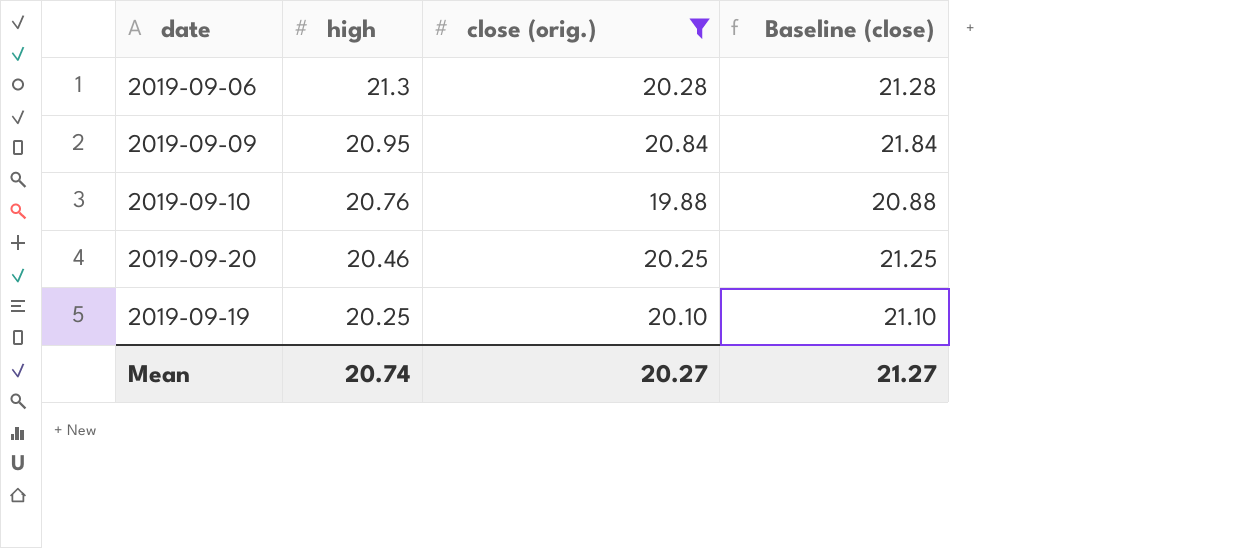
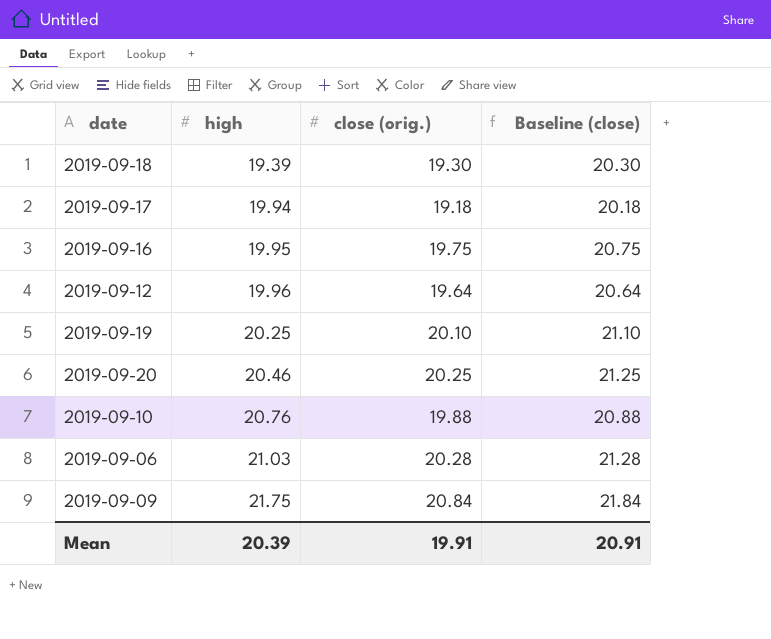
filter: close (orig.) >= 19.88 -> none
row order: high descending -> high ascending
2019-09-06 | high: 21.3 -> 21.03
2019-09-09 | high: 20.95 -> 21.75
Mean | high: 20.74 -> 20.39
Mean | close (orig.): 20.27 -> 19.91
Mean | Baseline (close): 21.27 -> 20.91

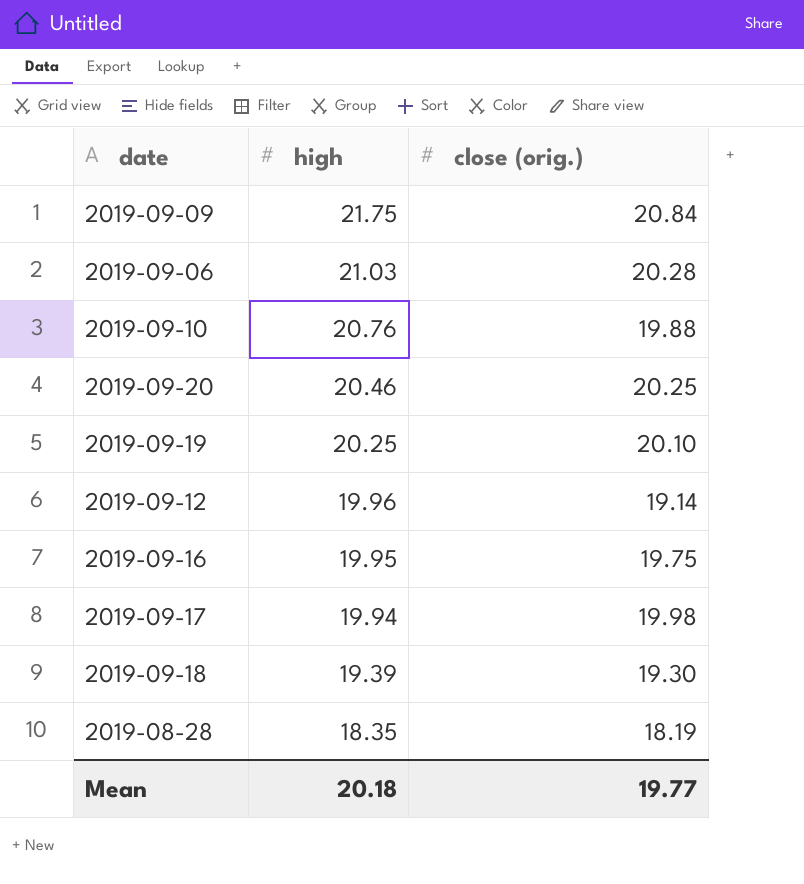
row order: high ascending -> high descending
column Baseline (close) | formula: [close (orig.)] + 1 -> none
2019-09-12 | close (orig.): 19.64 -> 19.14
2019-09-17 | close (orig.): 19.18 -> 19.98
row 2019-08-28: none -> 18.35 | 18.19
Mean | high: 20.39 -> 20.18
Mean | close (orig.): 19.91 -> 19.77

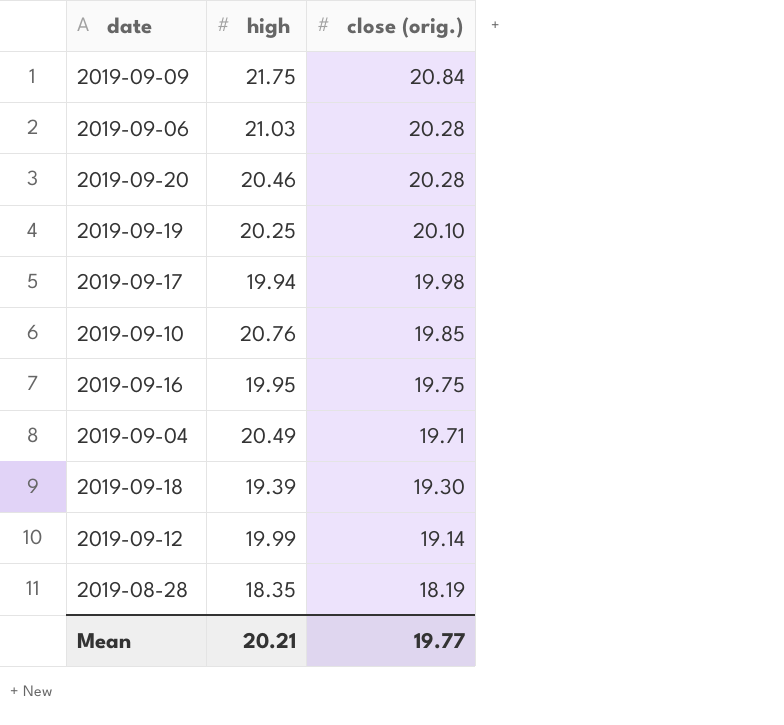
row order: high descending -> close (orig.) descending
2019-09-20 | close (orig.): 20.25 -> 20.28
2019-09-10 | close (orig.): 19.88 -> 19.85
row 2019-09-04: none -> 20.49 | 19.71
2019-09-12 | high: 19.96 -> 19.99
Mean | high: 20.18 -> 20.21

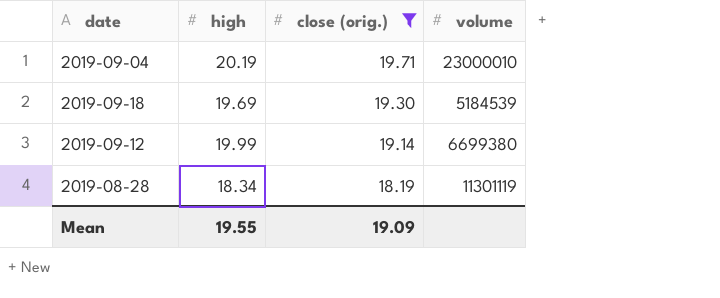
filter: none -> close (orig.) <= 19.71
column volume | position: none -> 4
2019-09-04 | high: 20.49 -> 20.19
2019-09-18 | high: 19.39 -> 19.69
2019-08-28 | high: 18.35 -> 18.34
Mean | high: 20.21 -> 19.55
Mean | close (orig.): 19.77 -> 19.09

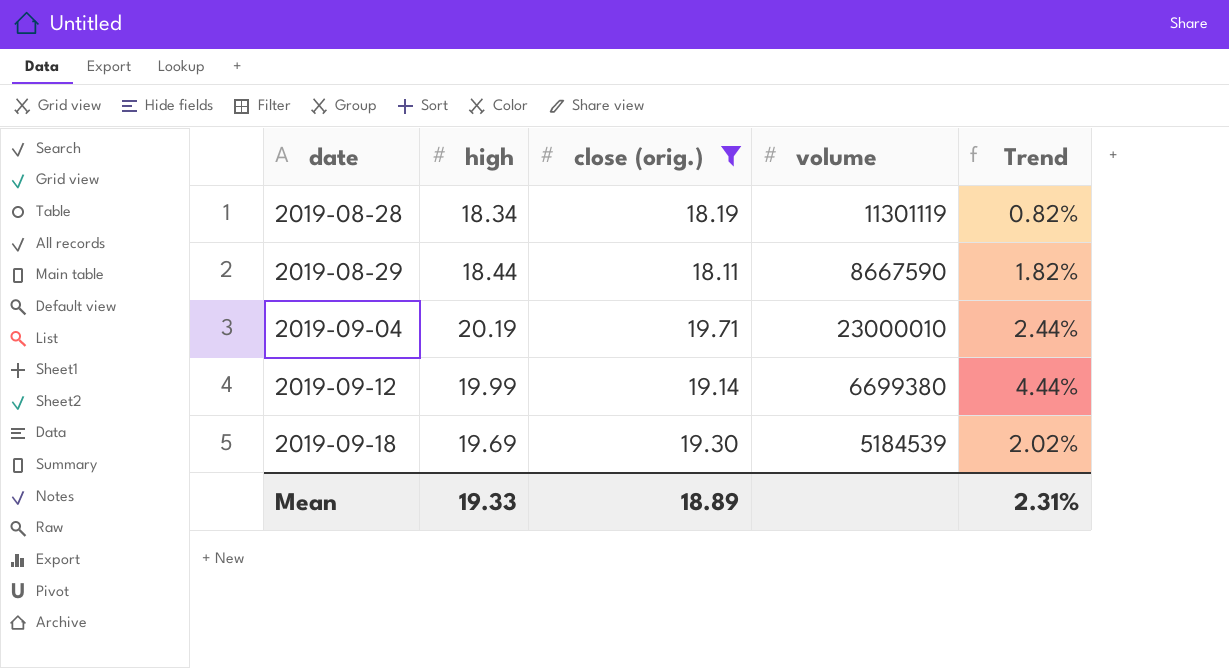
row order: close (orig.) descending -> date ascending
column Trend | formula: none -> ([high] - [close (orig.)]) / [close (orig.)]
row 2019-08-29: none -> 18.44 | 18.11 | 8667590 | 1.82%
Mean | high: 19.55 -> 19.33
Mean | close (orig.): 19.09 -> 18.89

